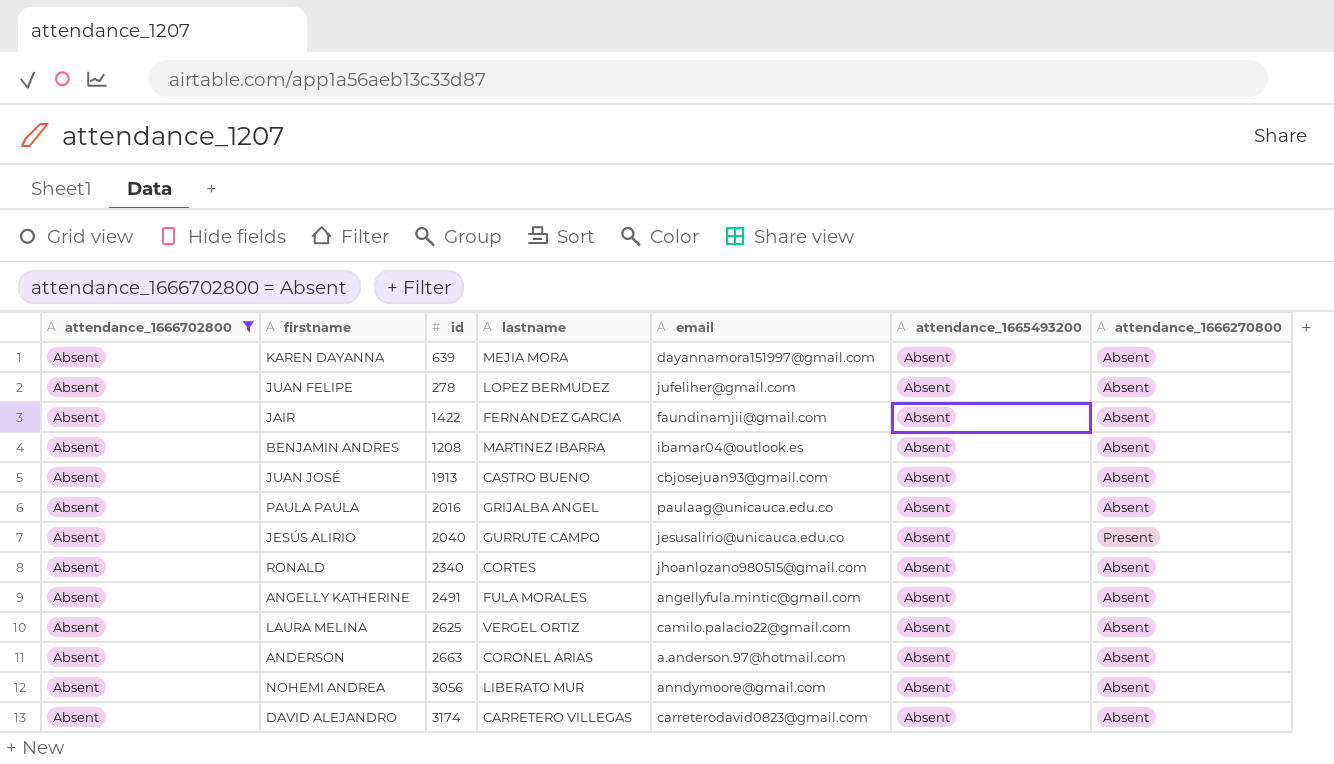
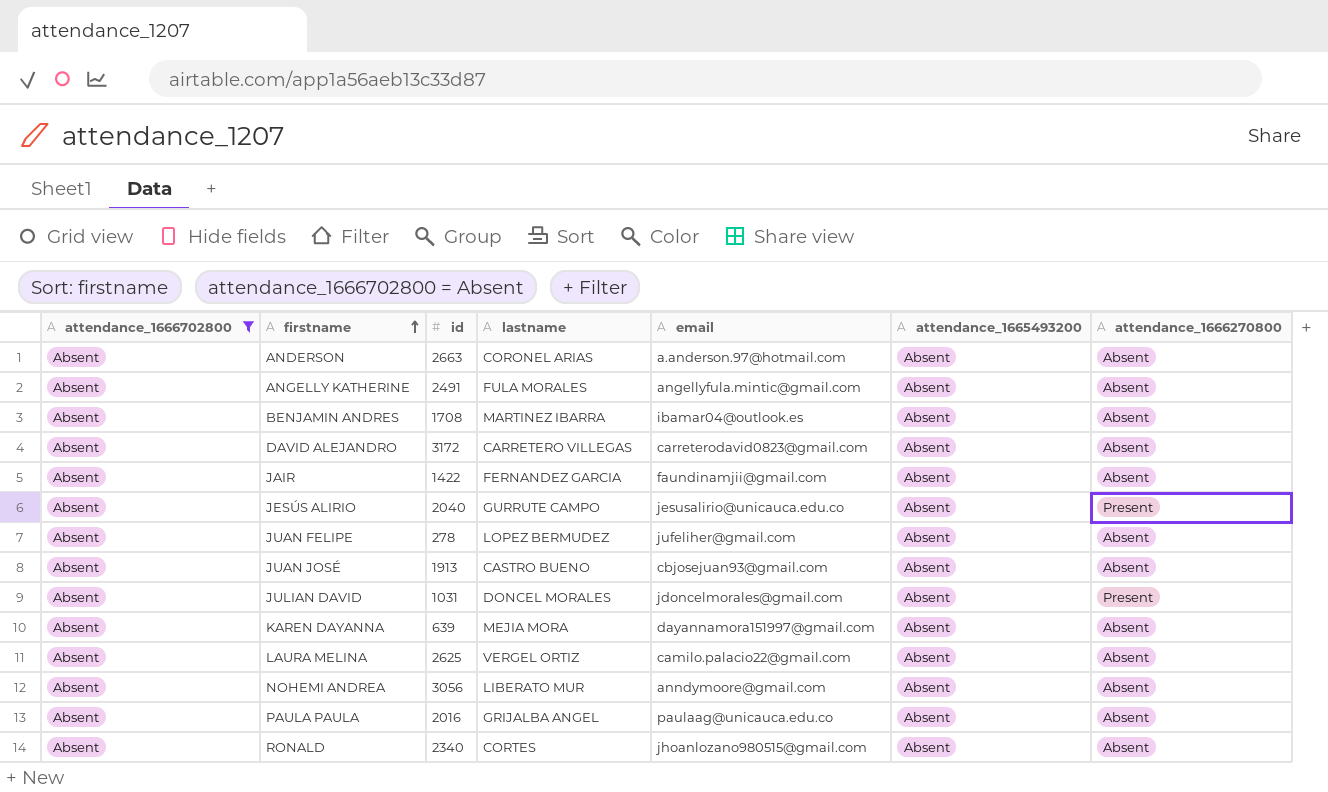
row order: none -> firstname ascending
BENJAMIN ANDRES | id: 1208 -> 1708
DAVID ALEJANDRO | id: 3174 -> 3172
row JULIAN DAVID: none -> Absent | 1031 | DONCEL MORALES | jdoncelmorales@gmail.com | Absent | Present

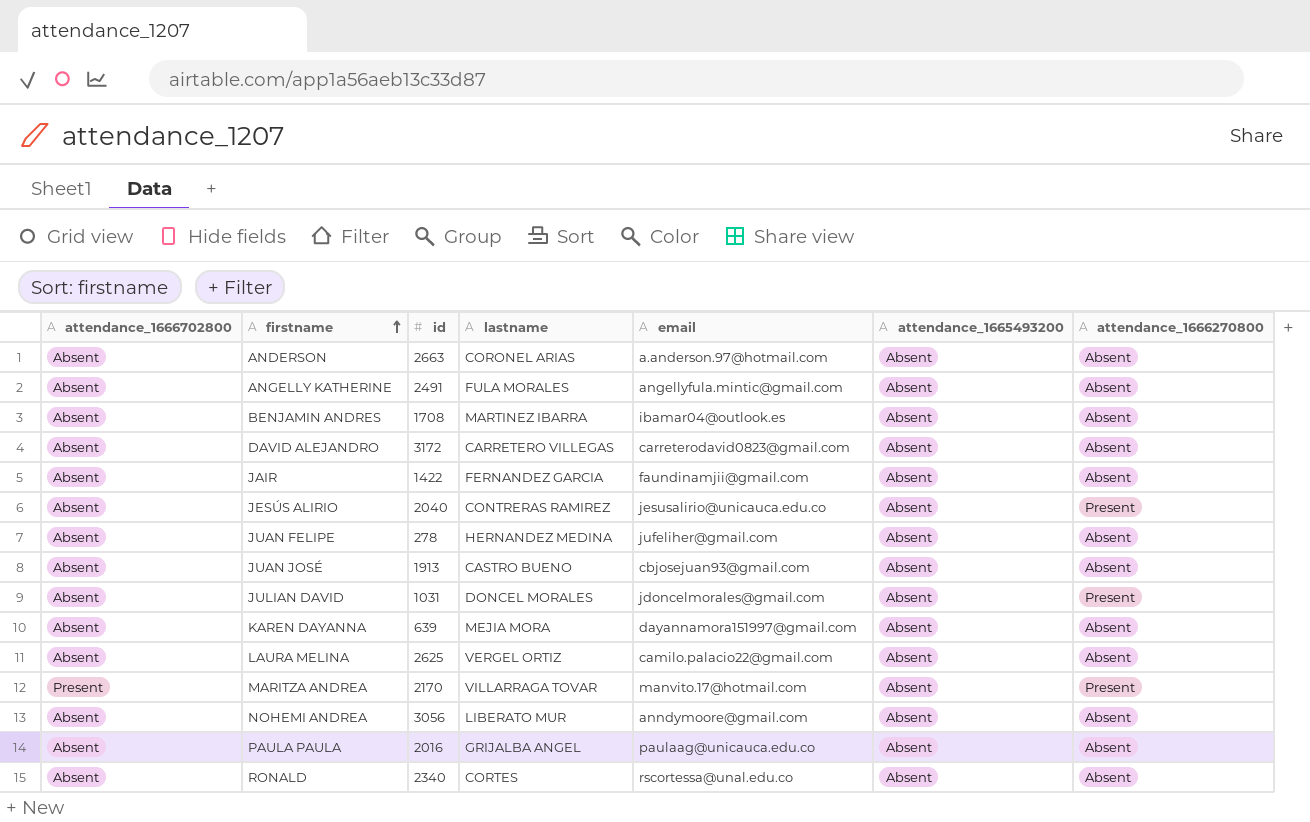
filter: attendance_1666702800 = Absent -> none
JESÚS ALIRIO | lastname: GURRUTE CAMPO -> CONTRERAS RAMIREZ
JUAN FELIPE | lastname: LOPEZ BERMUDEZ -> HERNANDEZ MEDINA
RONALD | email: jhoanlozano980515@gmail.com -> rscortessa@unal.edu.co

